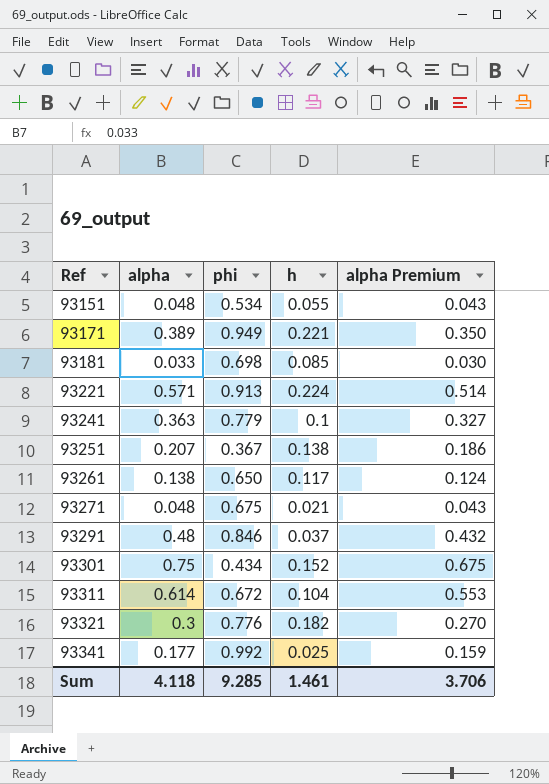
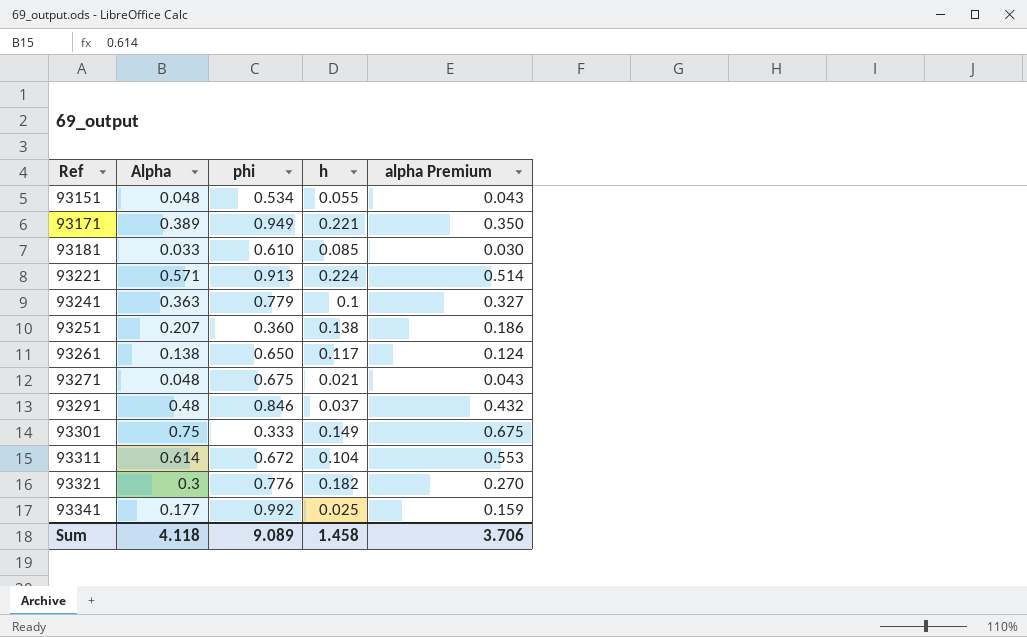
column name: alpha -> Alpha
93181 | phi: 0.698 -> 0.610
93251 | phi: 0.367 -> 0.360
93301 | phi: 0.434 -> 0.333
93301 | h: 0.152 -> 0.149
Sum | phi: 9.285 -> 9.089
Sum | h: 1.461 -> 1.458

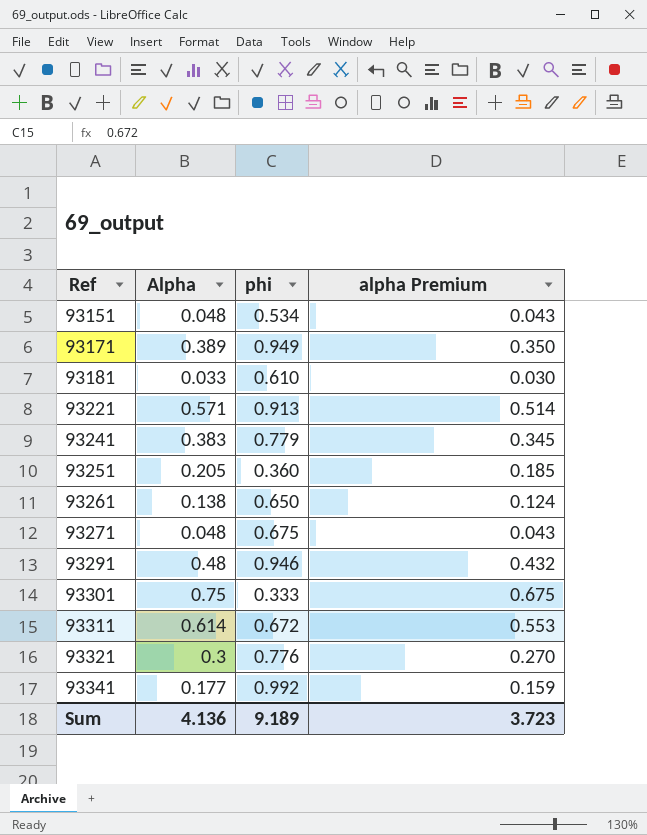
column h | position: 4 -> none
93241 | Alpha: 0.363 -> 0.383
93241 | alpha Premium: 0.327 -> 0.345
93251 | Alpha: 0.207 -> 0.205
93251 | alpha Premium: 0.186 -> 0.185
93291 | phi: 0.846 -> 0.946
Sum | Alpha: 4.118 -> 4.136
Sum | phi: 9.089 -> 9.189
Sum | alpha Premium: 3.706 -> 3.723

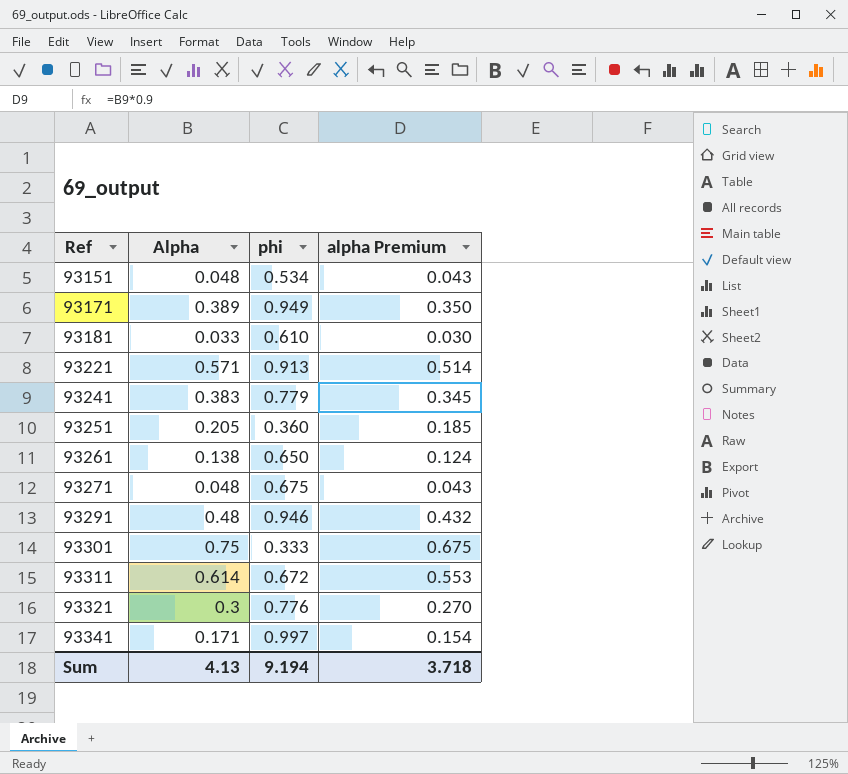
93341 | Alpha: 0.177 -> 0.171
93341 | phi: 0.992 -> 0.997
93341 | alpha Premium: 0.159 -> 0.154
Sum | Alpha: 4.136 -> 4.13
Sum | phi: 9.189 -> 9.194
Sum | alpha Premium: 3.723 -> 3.718

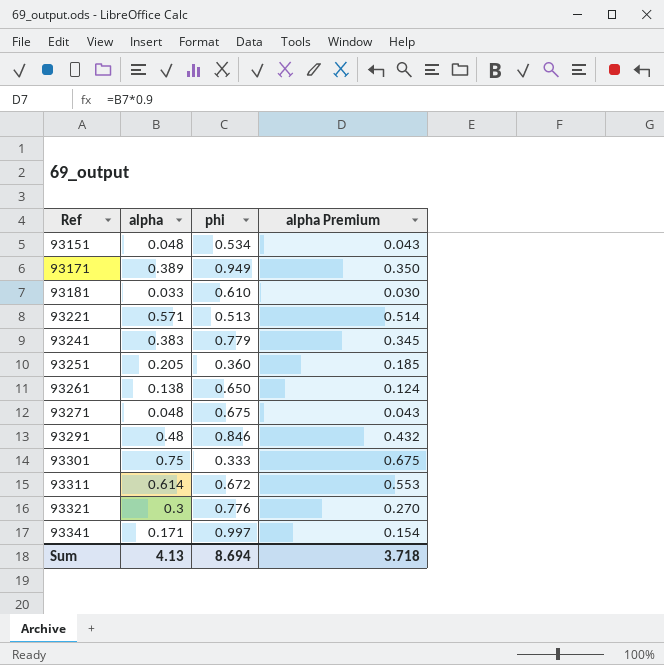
column name: Alpha -> alpha
93221 | phi: 0.913 -> 0.513
93291 | phi: 0.946 -> 0.846
Sum | phi: 9.194 -> 8.694

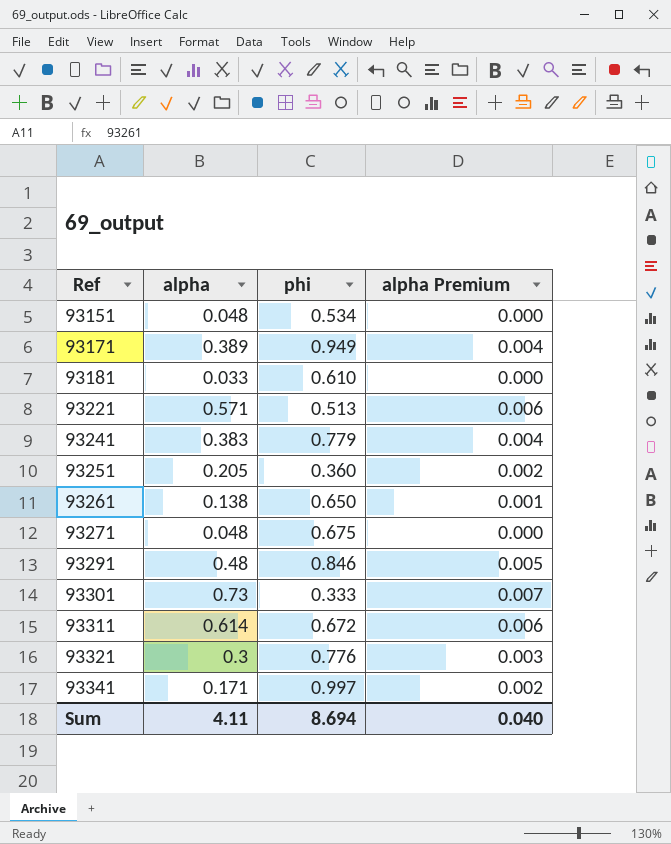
column alpha Premium | formula: [alpha] * 0.9 -> [alpha] * 0.01
93301 | alpha: 0.75 -> 0.73
Sum | alpha: 4.13 -> 4.11
Sum | alpha Premium: 3.718 -> 0.040

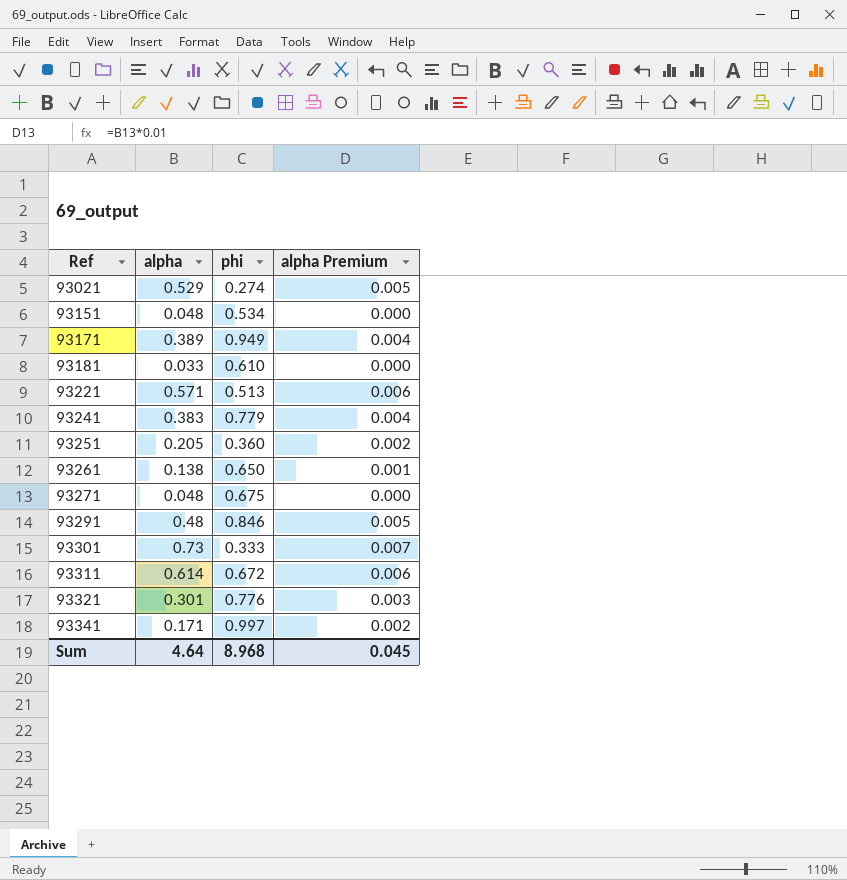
row 93021: none -> 0.529 | 0.274 | 0.005
93321 | alpha: 0.3 -> 0.301
Sum | alpha: 4.11 -> 4.64
Sum | phi: 8.694 -> 8.968
Sum | alpha Premium: 0.040 -> 0.045

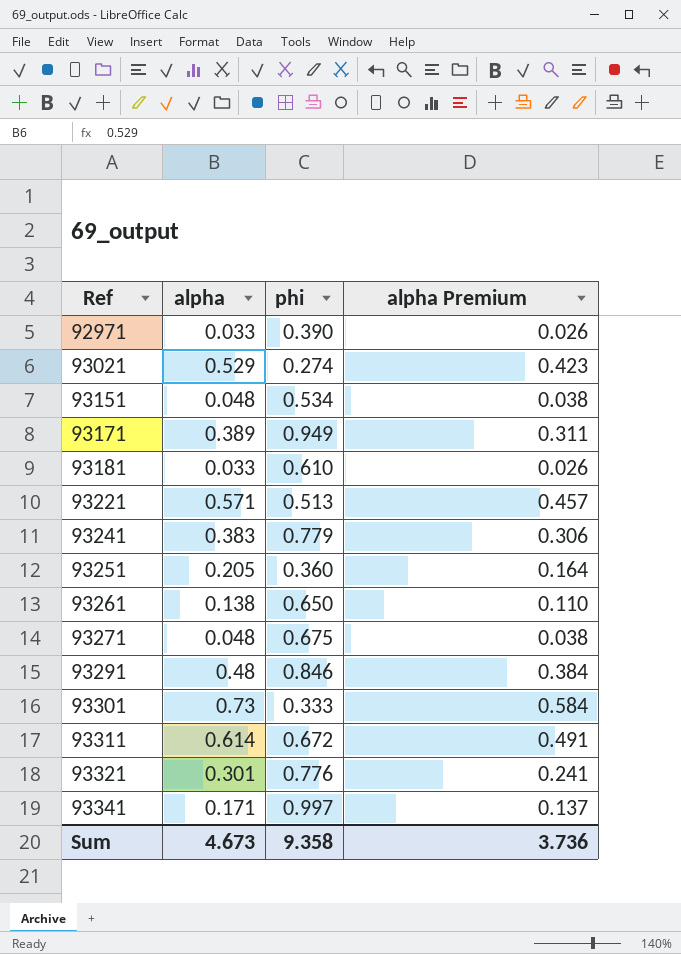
column alpha Premium | formula: [alpha] * 0.01 -> [alpha] * 0.8
row 92971: none -> 0.033 | 0.390 | 0.026
Sum | alpha: 4.64 -> 4.673
Sum | phi: 8.968 -> 9.358
Sum | alpha Premium: 0.045 -> 3.736

